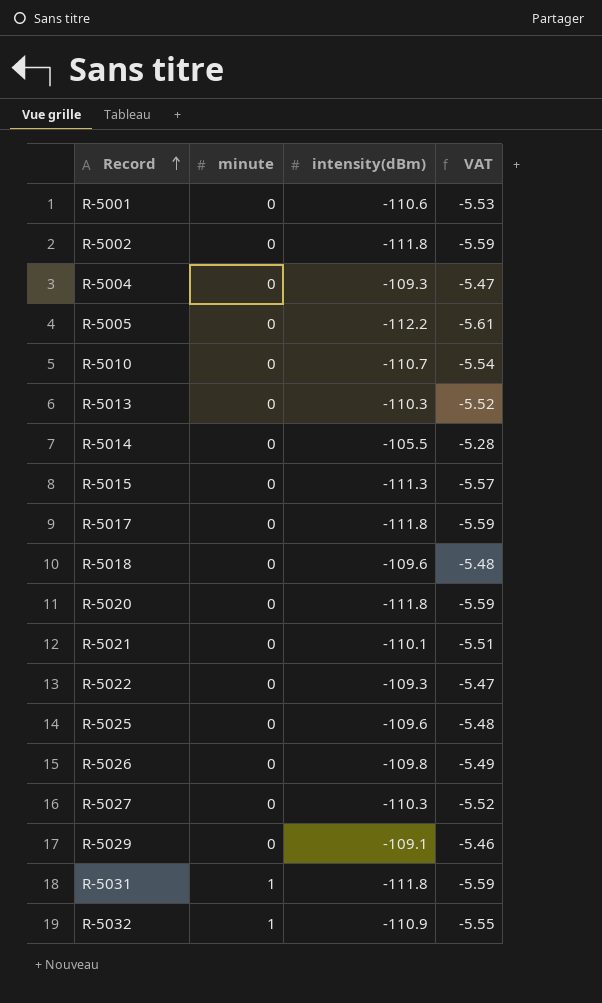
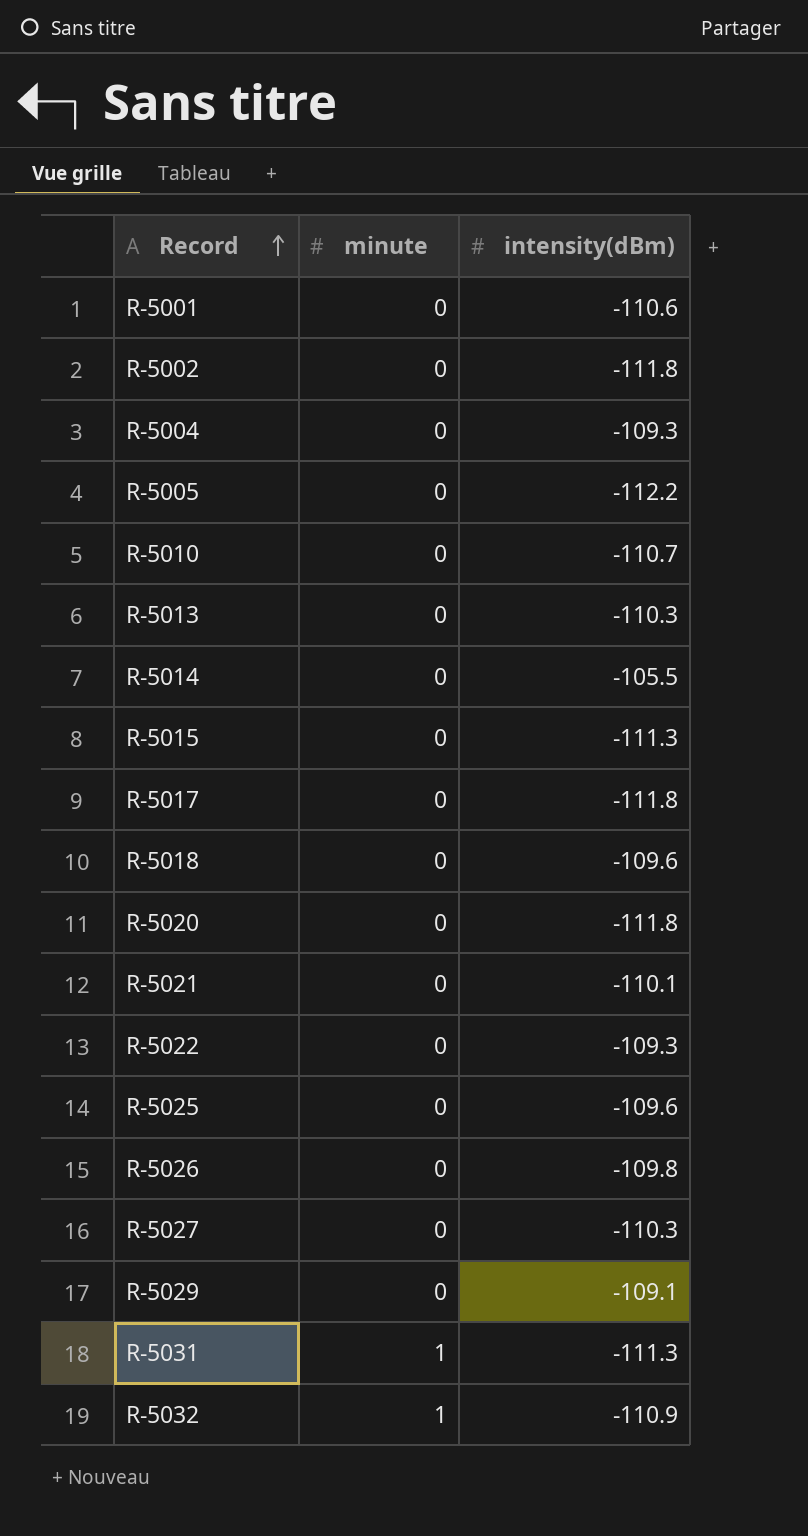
column VAT | formula: [intensity(dBm)] * 0.05 -> none
R-5031 | intensity(dBm): -111.8 -> -111.3

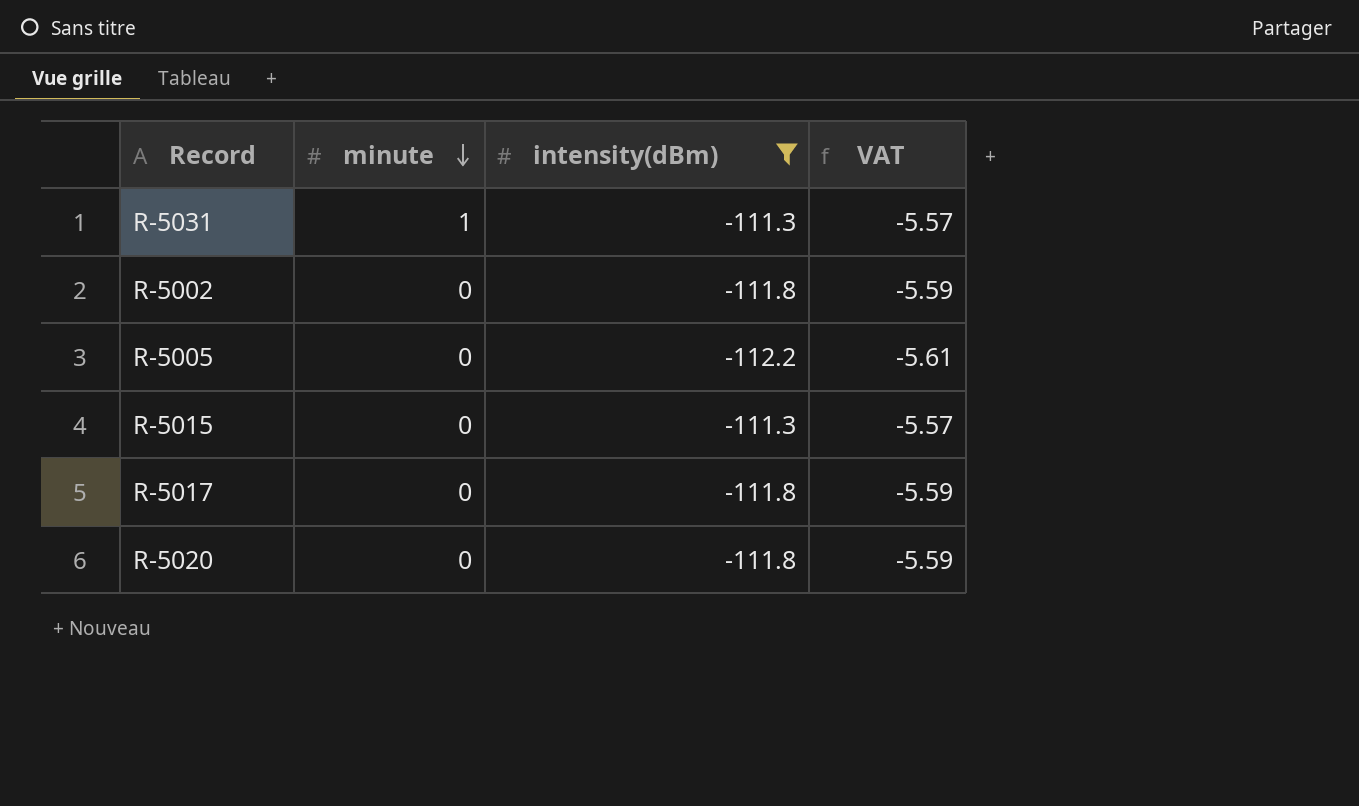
filter: none -> intensity(dBm) <= -111.3
row order: Record ascending -> minute descending
column VAT | formula: none -> [intensity(dBm)] * 0.05

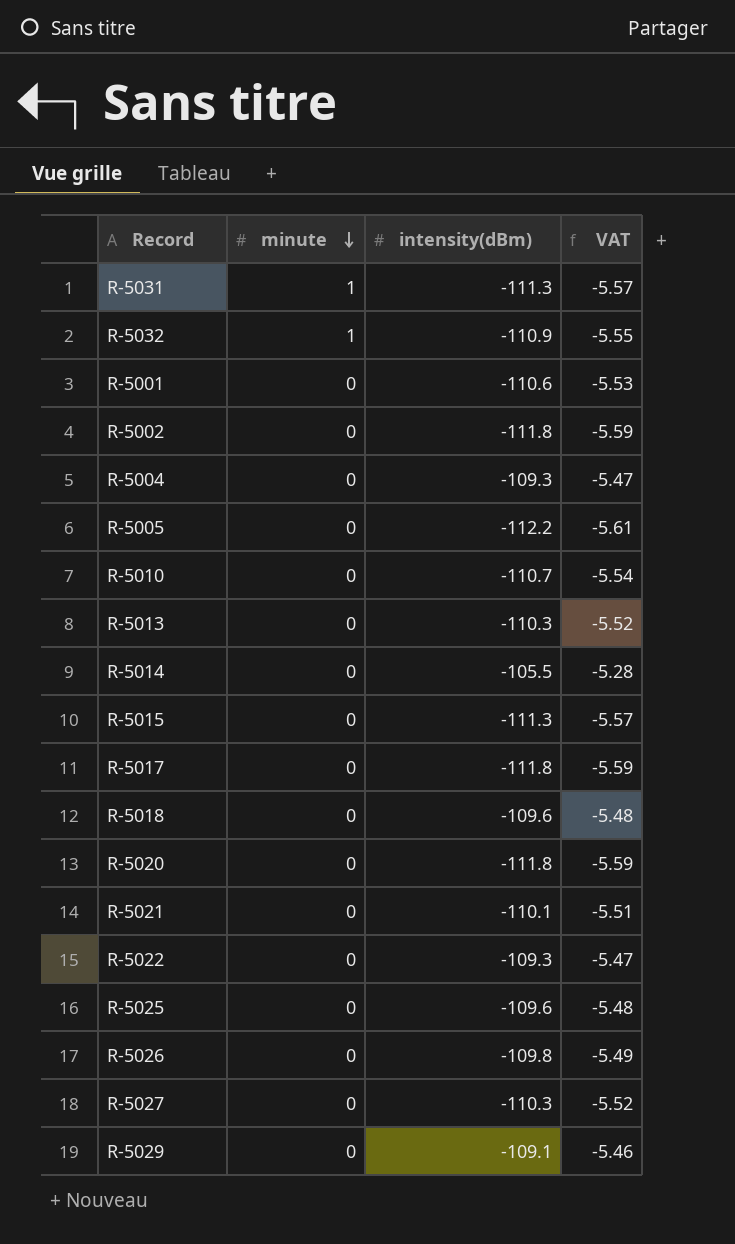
filter: intensity(dBm) <= -111.3 -> none

